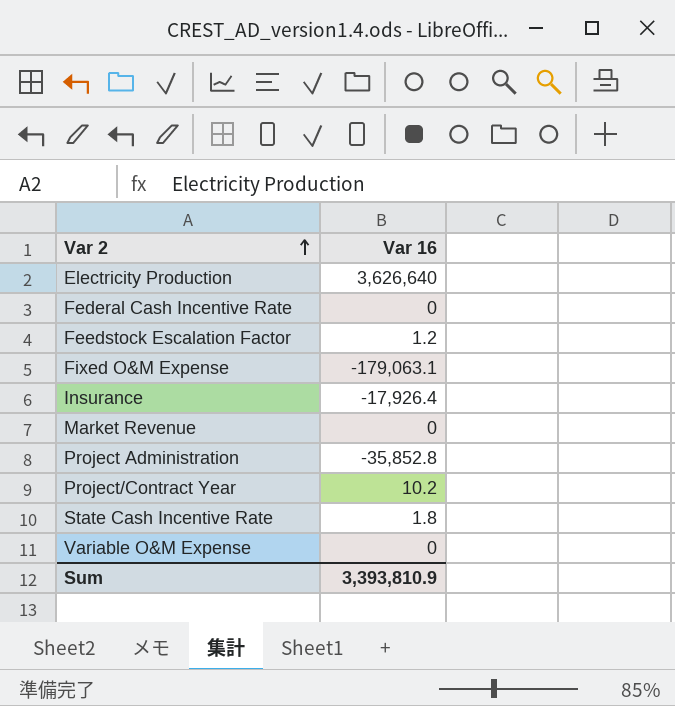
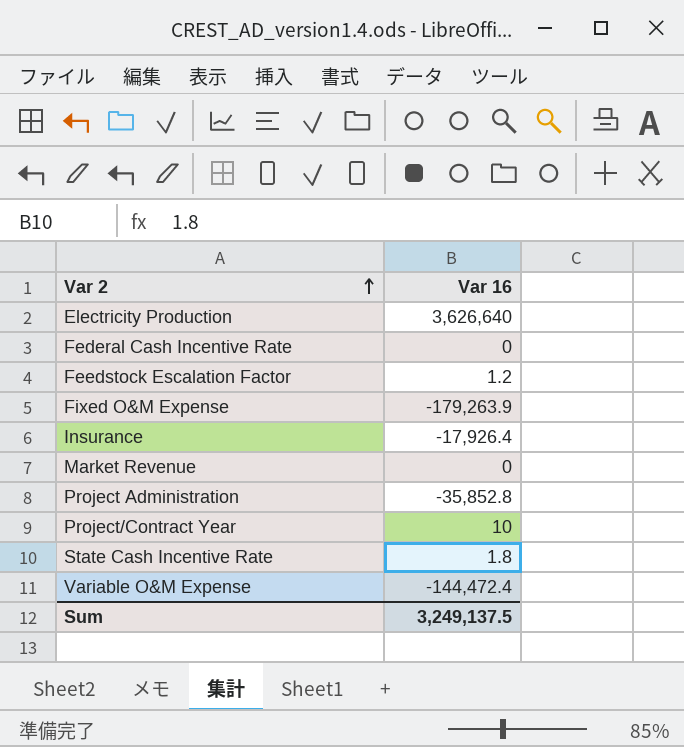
Fixed O&M Expense | Var 16: -179,063.1 -> -179,263.9
Project/Contract Year | Var 16: 10.2 -> 10
Variable O&M Expense | Var 16: 0 -> -144,472.4
Sum | Var 16: 3,393,810.9 -> 3,249,137.5

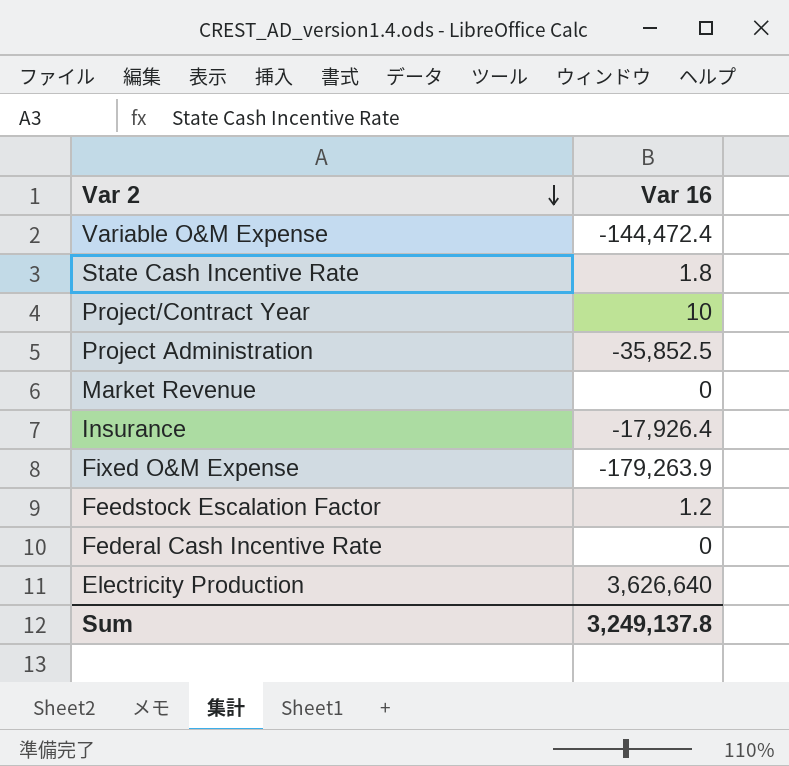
row order: Var 2 ascending -> Var 2 descending
Project Administration | Var 16: -35,852.8 -> -35,852.5
Sum | Var 16: 3,249,137.5 -> 3,249,137.8

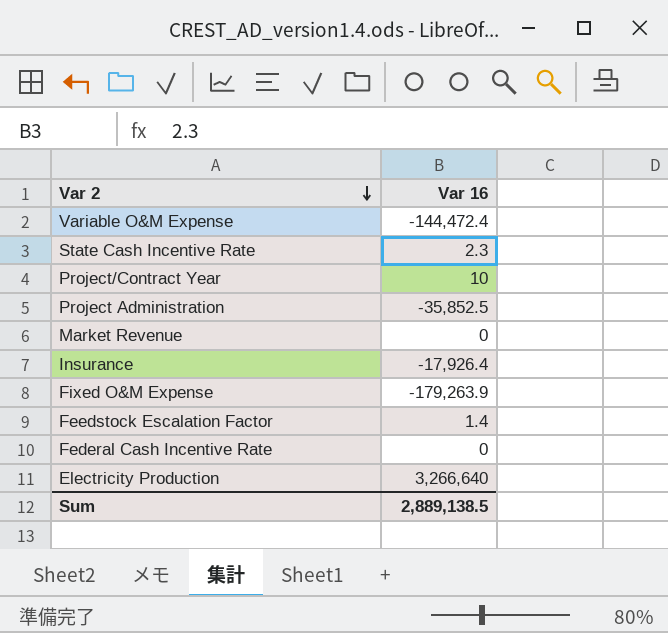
State Cash Incentive Rate | Var 16: 1.8 -> 2.3
Feedstock Escalation Factor | Var 16: 1.2 -> 1.4
Electricity Production | Var 16: 3,626,640 -> 3,266,640
Sum | Var 16: 3,249,137.8 -> 2,889,138.5

